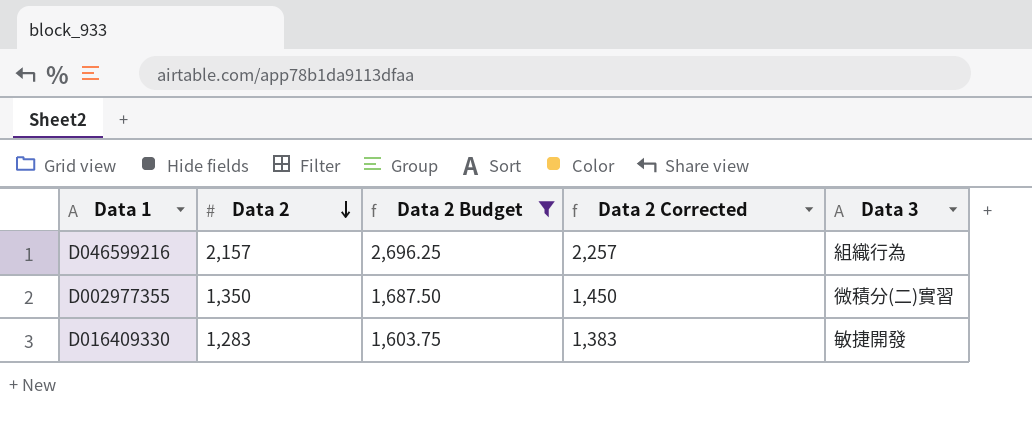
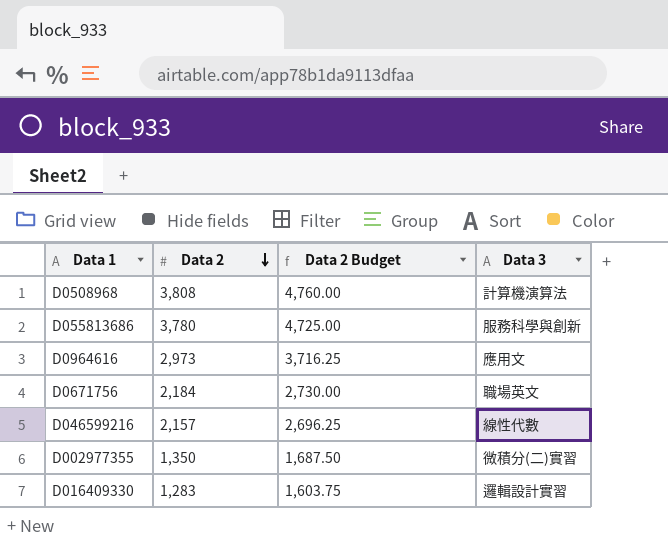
filter: Data 2 Budget <= 2,696.25 -> none
column Data 2 Corrected | formula: [Data 2] + 100 -> none
D046599216 | Data 3: 組織行為 -> 線性代數
D016409330 | Data 3: 敏捷開發 -> 邏輯設計實習

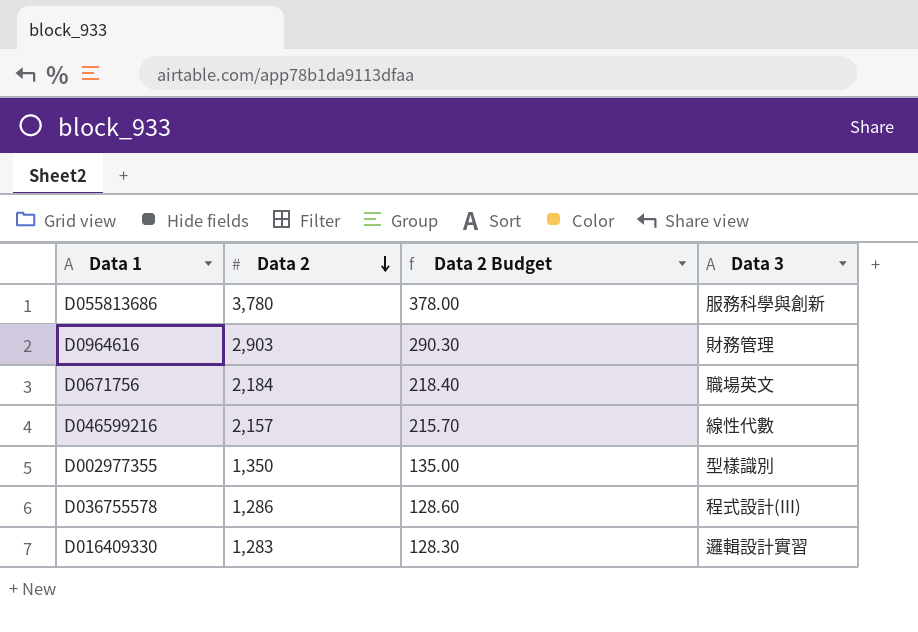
column Data 2 Budget | formula: [Data 2] * 1.25 -> [Data 2] * 0.1
row D0508968: 3,808 | 4,760.00 | 計算機演算法 -> none
D0964616 | Data 2: 2,973 -> 2,903
D0964616 | Data 3: 應用文 -> 財務管理
D002977355 | Data 3: 微積分(二)實習 -> 型樣識別
row D036755578: none -> 1,286 | 128.60 | 程式設計(III)

